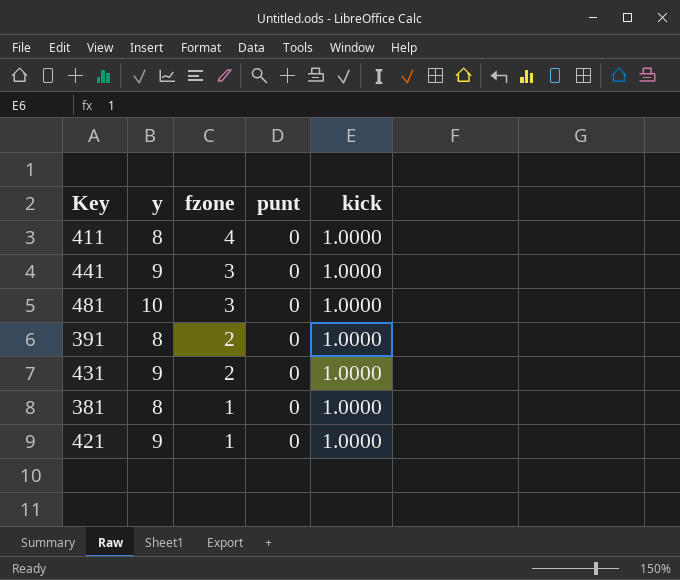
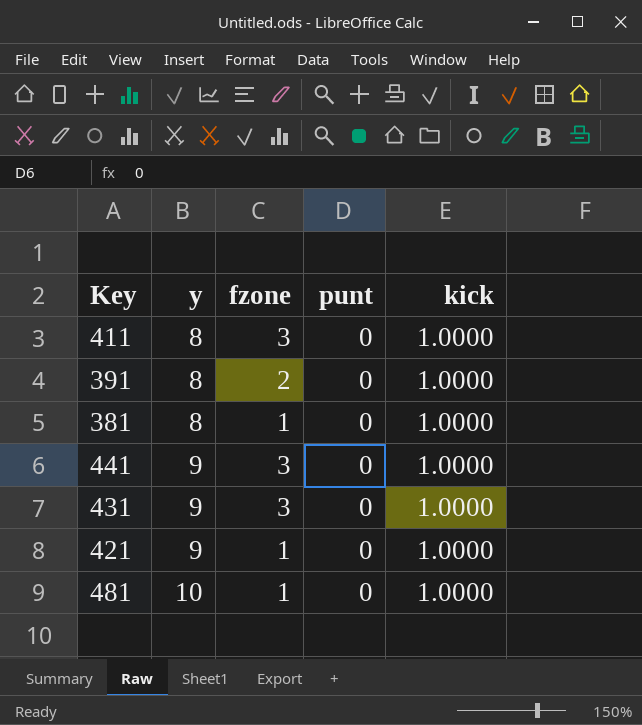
row order: fzone descending -> y ascending
411 | fzone: 4 -> 3
431 | fzone: 2 -> 3
481 | fzone: 3 -> 1

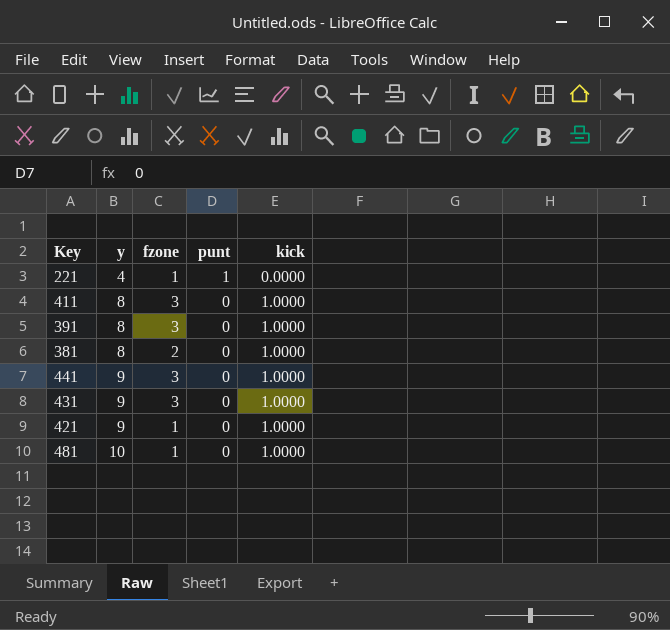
row 221: none -> 4 | 1 | 1 | 0.0000
391 | fzone: 2 -> 3
381 | fzone: 1 -> 2

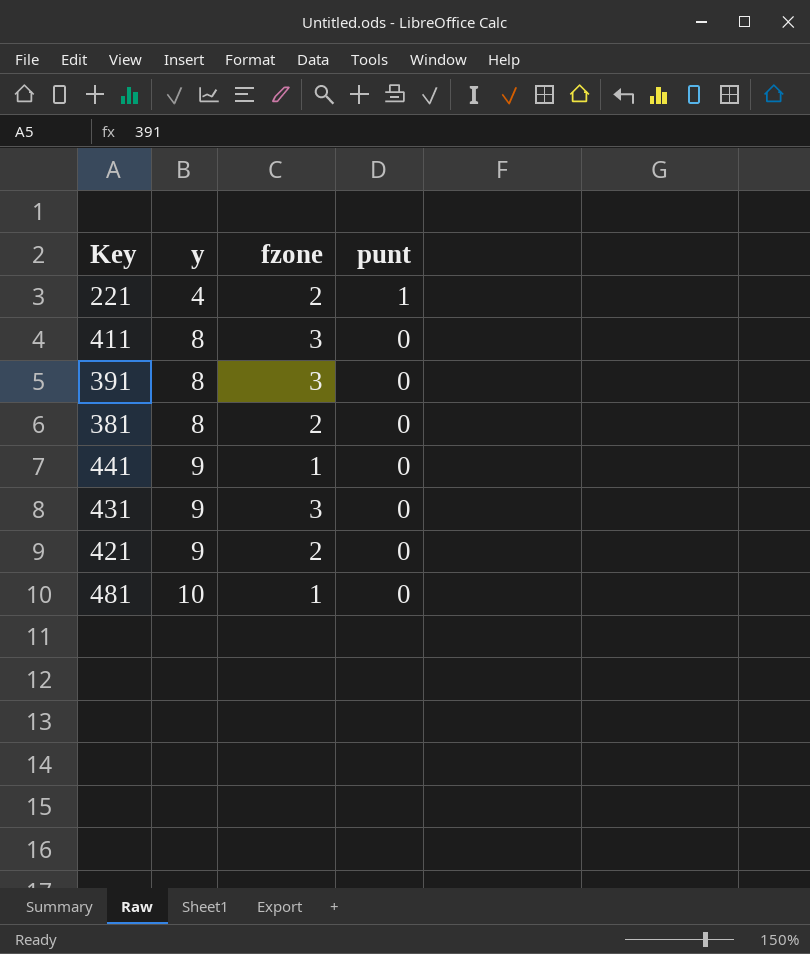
column kick | position: 5 -> none
221 | fzone: 1 -> 2
441 | fzone: 3 -> 1
421 | fzone: 1 -> 2

